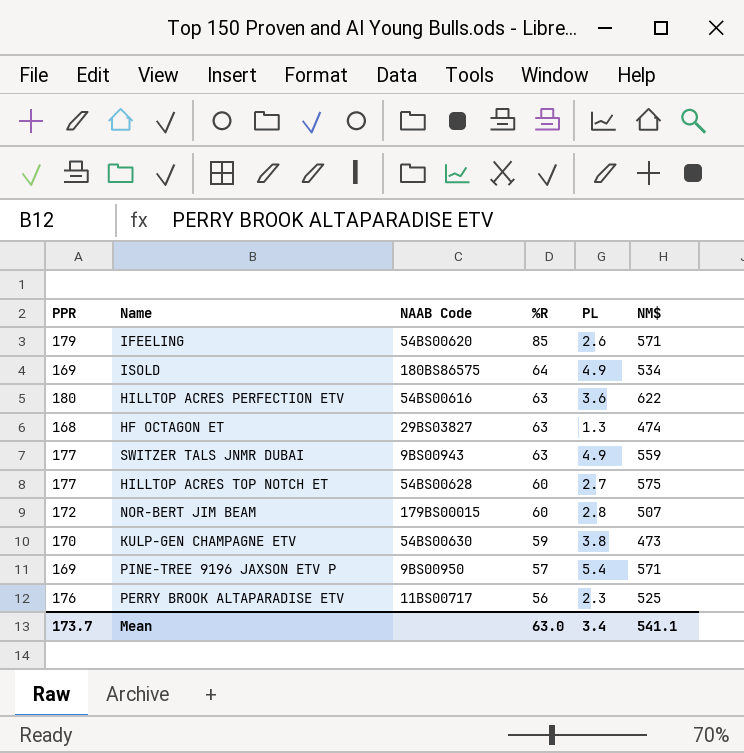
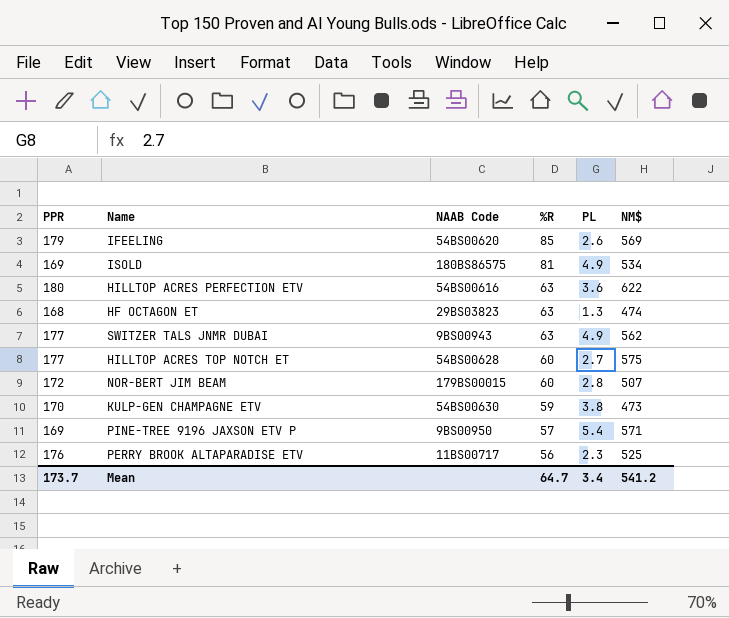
IFEELING | NM$: 571 -> 569
ISOLD | %R: 64 -> 81
HF OCTAGON ET | NAAB Code: 29BS03827 -> 29BS03823
SWITZER TALS JNMR DUBAI | NM$: 559 -> 562
Mean | %R: 63.0 -> 64.7
Mean | NM$: 541.1 -> 541.2

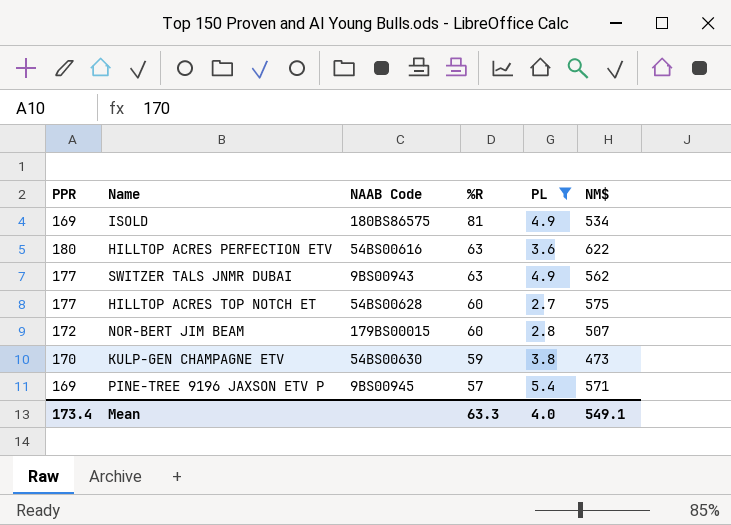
filter: none -> PL >= 2.7
PINE-TREE 9196 JAXSON ETV P | NAAB Code: 9BS00950 -> 9BS00945
Mean | PPR: 173.7 -> 173.4
Mean | %R: 64.7 -> 63.3
Mean | PL: 3.4 -> 4.0
Mean | NM$: 541.2 -> 549.1

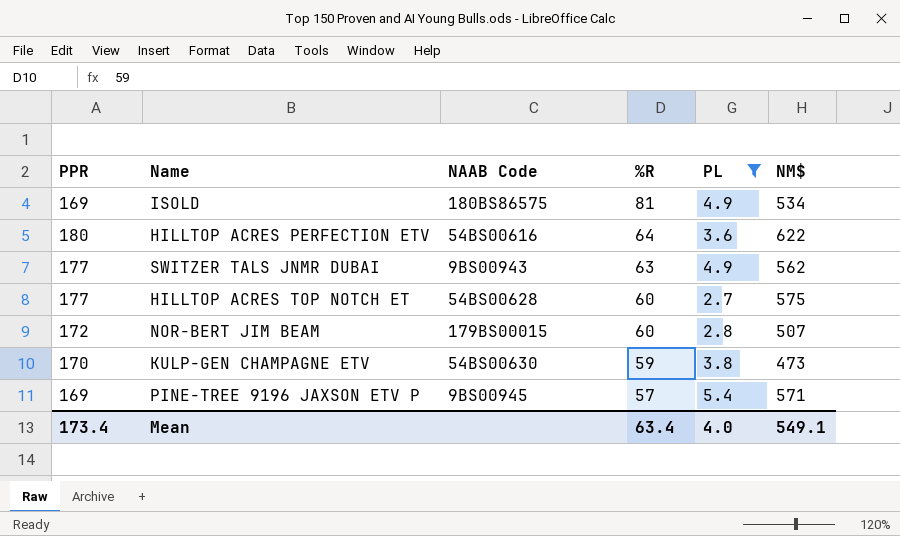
HILLTOP ACRES PERFECTION ETV | %R: 63 -> 64
Mean | %R: 63.3 -> 63.4

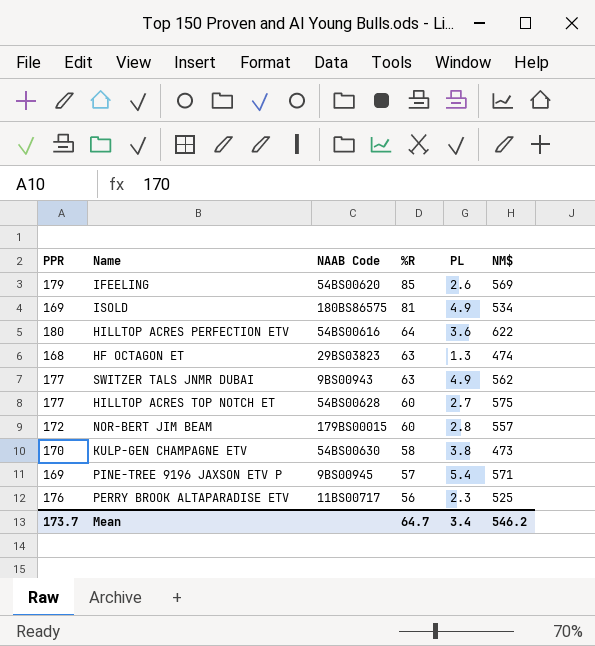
filter: PL >= 2.7 -> none
NOR-BERT JIM BEAM | NM$: 507 -> 557
KULP-GEN CHAMPAGNE ETV | %R: 59 -> 58
Mean | PPR: 173.4 -> 173.7
Mean | %R: 63.4 -> 64.7
Mean | PL: 4.0 -> 3.4
Mean | NM$: 549.1 -> 546.2

